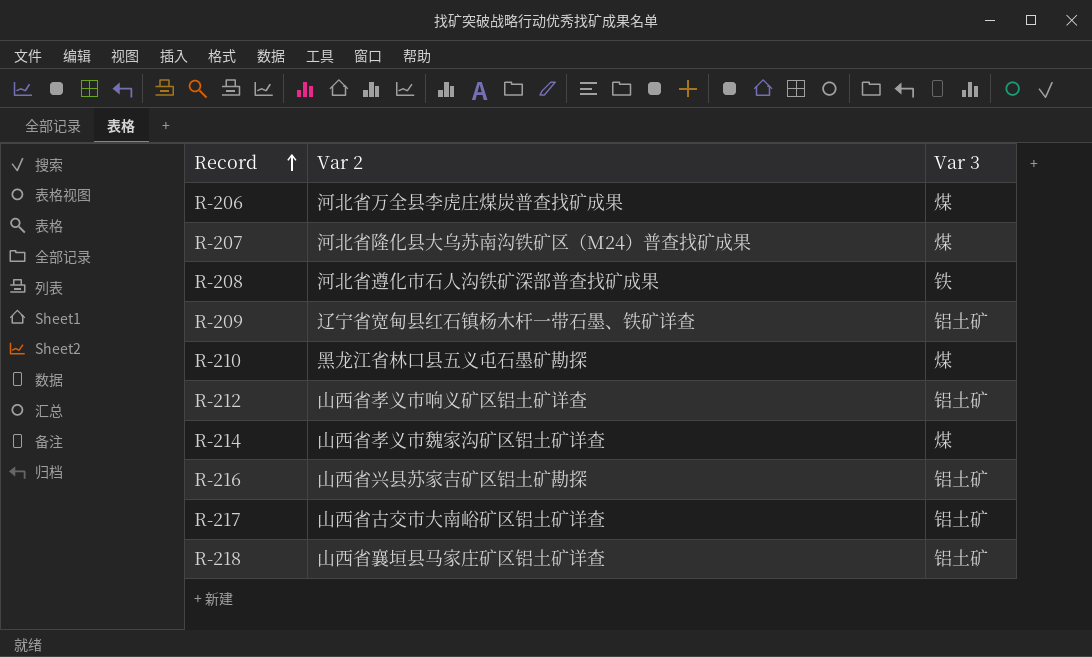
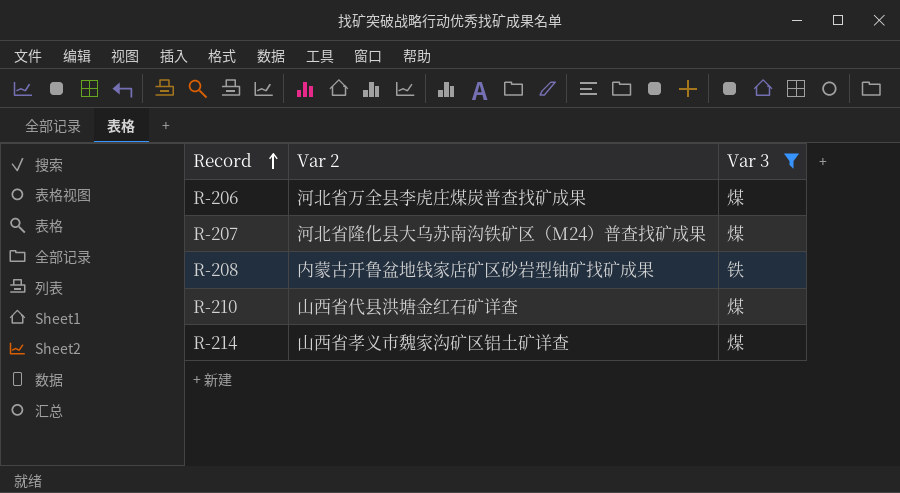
filter: none -> Var 3 != 铝土矿
R-208 | Var 2: 河北省遵化市石人沟铁矿深部普查找矿成果 -> 内蒙古开鲁盆地钱家店矿区砂岩型铀矿找矿成果
R-210 | Var 2: 黑龙江省林口县五义屯石墨矿勘探 -> 山西省代县洪塘金红石矿详查

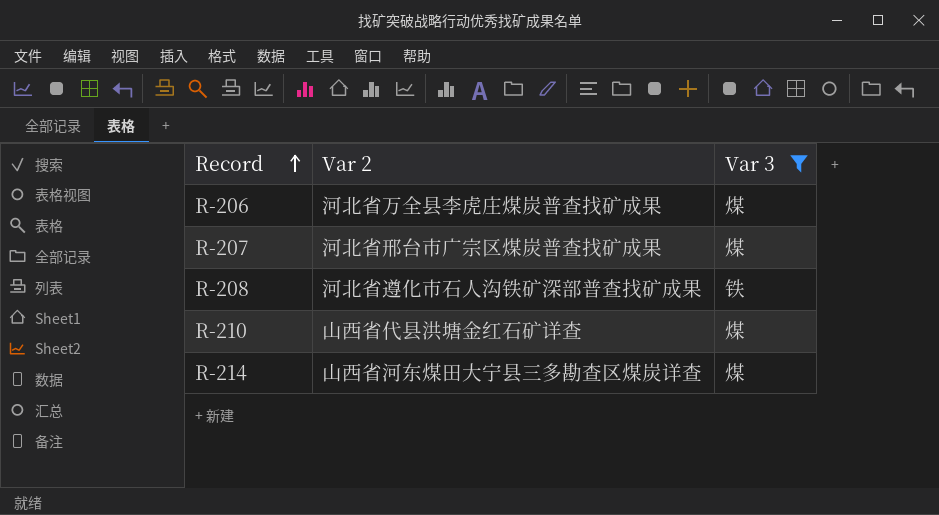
R-207 | Var 2: 河北省隆化县大乌苏南沟铁矿区（M24）普查找矿成果 -> 河北省邢台市广宗区煤炭普查找矿成果
R-208 | Var 2: 内蒙古开鲁盆地钱家店矿区砂岩型铀矿找矿成果 -> 河北省遵化市石人沟铁矿深部普查找矿成果
R-214 | Var 2: 山西省孝义市魏家沟矿区铝土矿详查 -> 山西省河东煤田大宁县三多勘查区煤炭详查

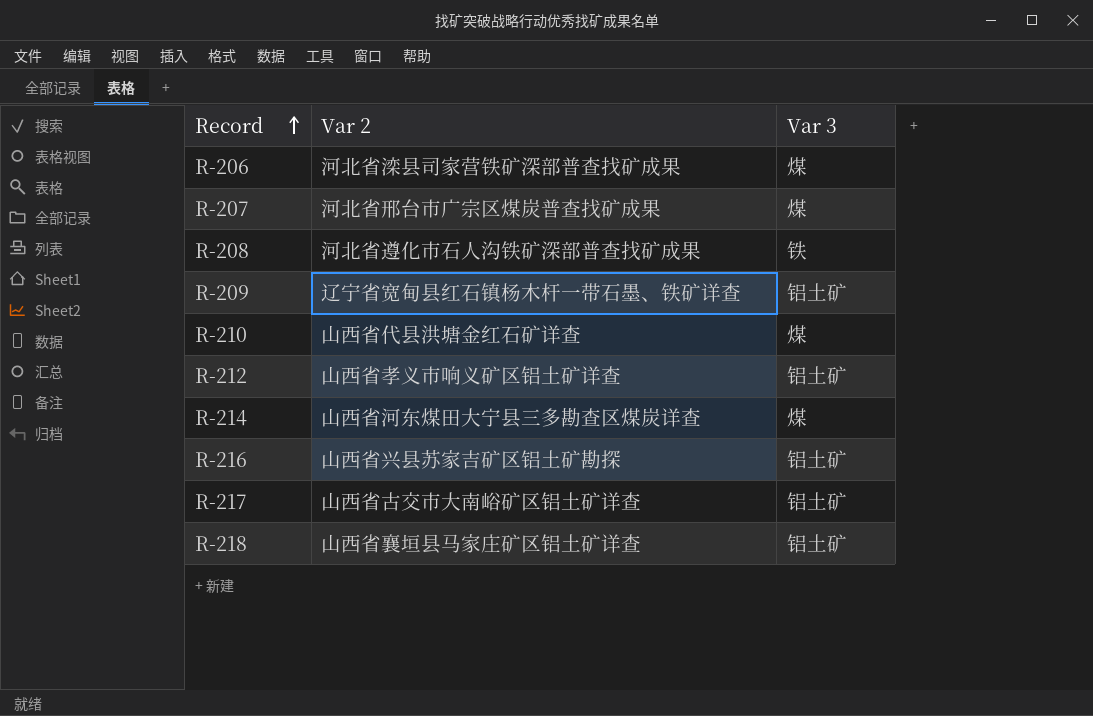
filter: Var 3 != 铝土矿 -> none
R-206 | Var 2: 河北省万全县李虎庄煤炭普查找矿成果 -> 河北省滦县司家营铁矿深部普查找矿成果

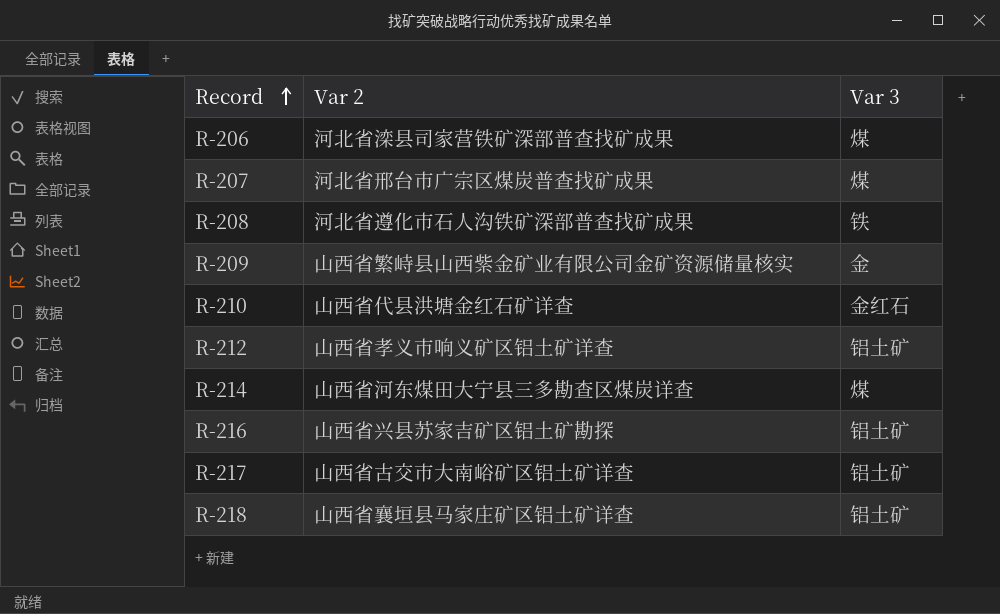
R-209 | Var 2: 辽宁省宽甸县红石镇杨木杆一带石墨、铁矿详查 -> 山西省繁峙县山西紫金矿业有限公司金矿资源储量核实
R-209 | Var 3: 铝土矿 -> 金
R-210 | Var 3: 煤 -> 金红石

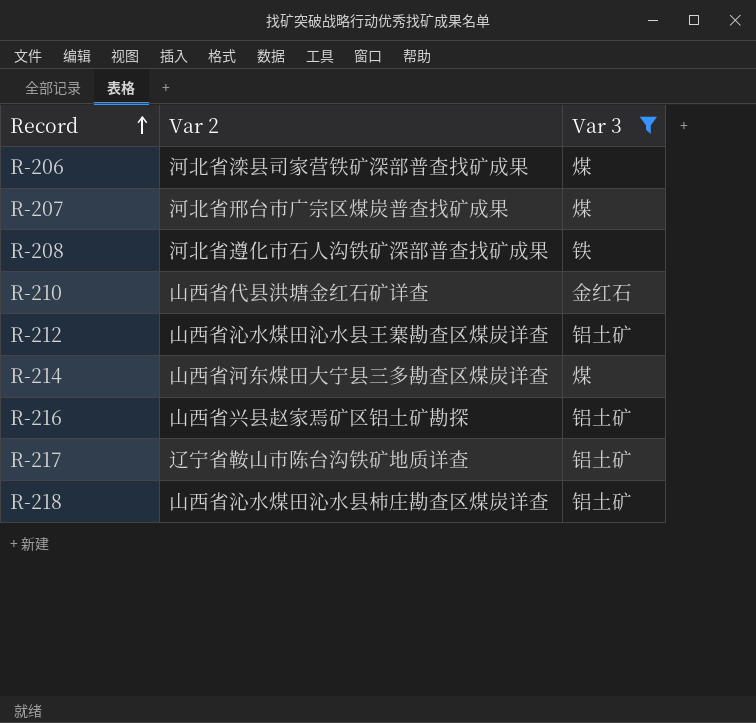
filter: none -> Var 3 != 金
R-212 | Var 2: 山西省孝义市响义矿区铝土矿详查 -> 山西省沁水煤田沁水县王寨勘查区煤炭详查
R-216 | Var 2: 山西省兴县苏家吉矿区铝土矿勘探 -> 山西省兴县赵家焉矿区铝土矿勘探
R-217 | Var 2: 山西省古交市大南峪矿区铝土矿详查 -> 辽宁省鞍山市陈台沟铁矿地质详查
R-218 | Var 2: 山西省襄垣县马家庄矿区铝土矿详查 -> 山西省沁水煤田沁水县柿庄勘查区煤炭详查

